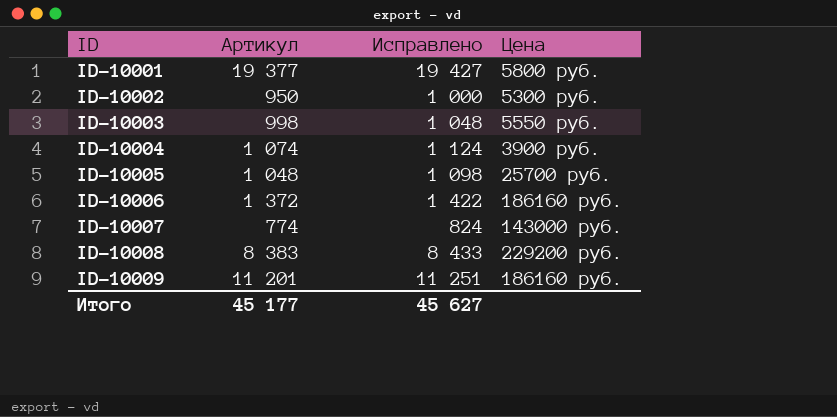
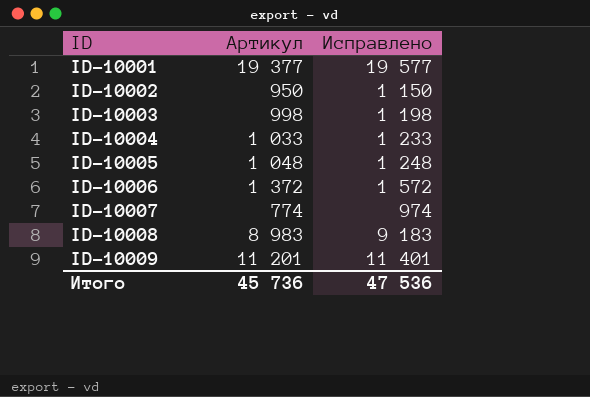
column Цена | position: 4 -> none
column Исправлено | formula: [Артикул] + 50 -> [Артикул] + 200
ID-10004 | Артикул: 1 074 -> 1 033
ID-10008 | Артикул: 8 383 -> 8 983
Итого | Артикул: 45 177 -> 45 736
Итого | Исправлено: 45 627 -> 47 536

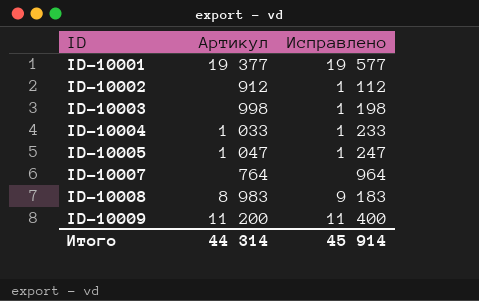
row ID-10006: 1 372 | 1 572 -> none
ID-10002 | Артикул: 950 -> 912
ID-10002 | Исправлено: 1 150 -> 1 112
ID-10005 | Артикул: 1 048 -> 1 047
ID-10005 | Исправлено: 1 248 -> 1 247
ID-10007 | Артикул: 774 -> 764
ID-10007 | Исправлено: 974 -> 964
ID-10009 | Артикул: 11 201 -> 11 200
ID-10009 | Исправлено: 11 401 -> 11 400
Итого | Артикул: 45 736 -> 44 314
Итого | Исправлено: 47 536 -> 45 914

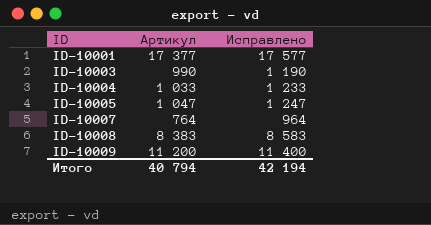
row ID-10002: 912 | 1 112 -> none
ID-10001 | Артикул: 19 377 -> 17 377
ID-10001 | Исправлено: 19 577 -> 17 577
ID-10003 | Артикул: 998 -> 990
ID-10003 | Исправлено: 1 198 -> 1 190
ID-10008 | Артикул: 8 983 -> 8 383
ID-10008 | Исправлено: 9 183 -> 8 583
Итого | Артикул: 44 314 -> 40 794
Итого | Исправлено: 45 914 -> 42 194

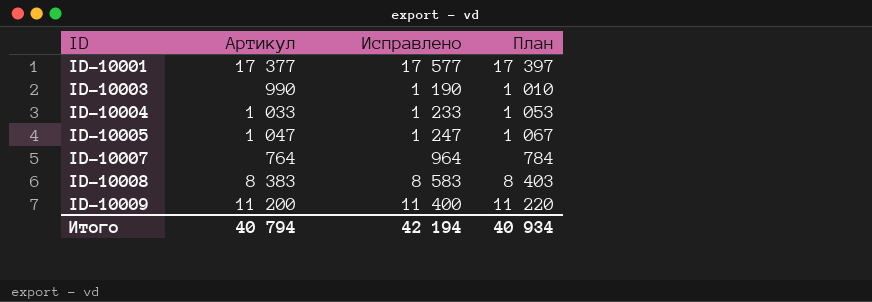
column План | formula: none -> [Артикул] + 20

